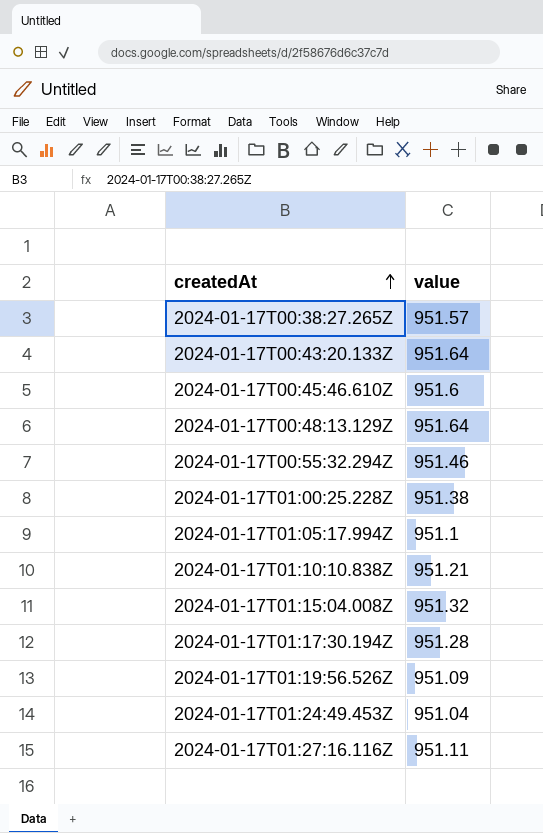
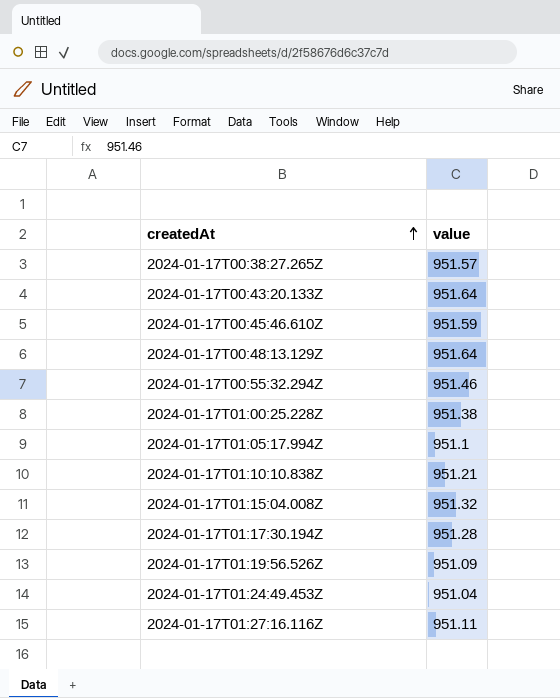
2024-01-17T00:45:46.610Z | value: 951.6 -> 951.59

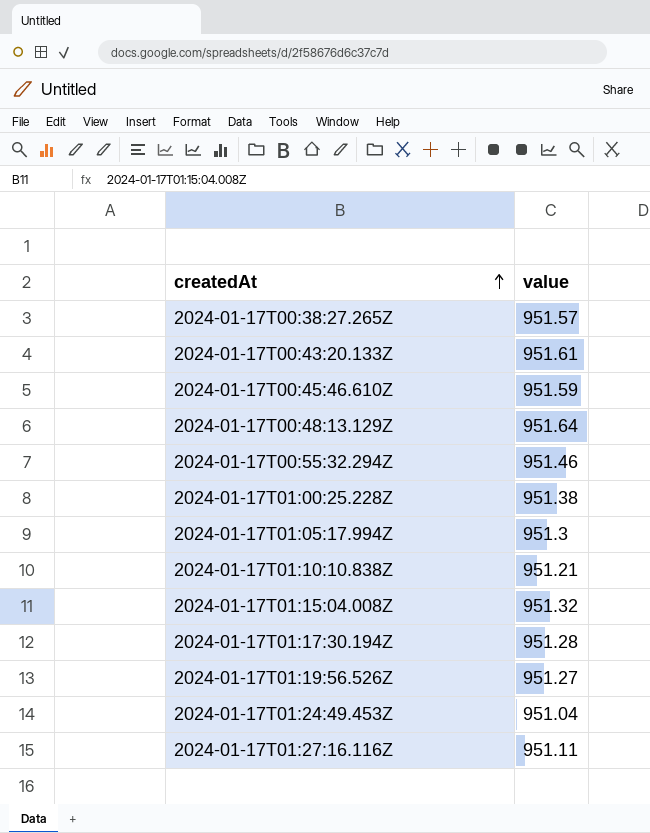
2024-01-17T00:43:20.133Z | value: 951.64 -> 951.61
2024-01-17T01:05:17.994Z | value: 951.1 -> 951.3
2024-01-17T01:19:56.526Z | value: 951.09 -> 951.27

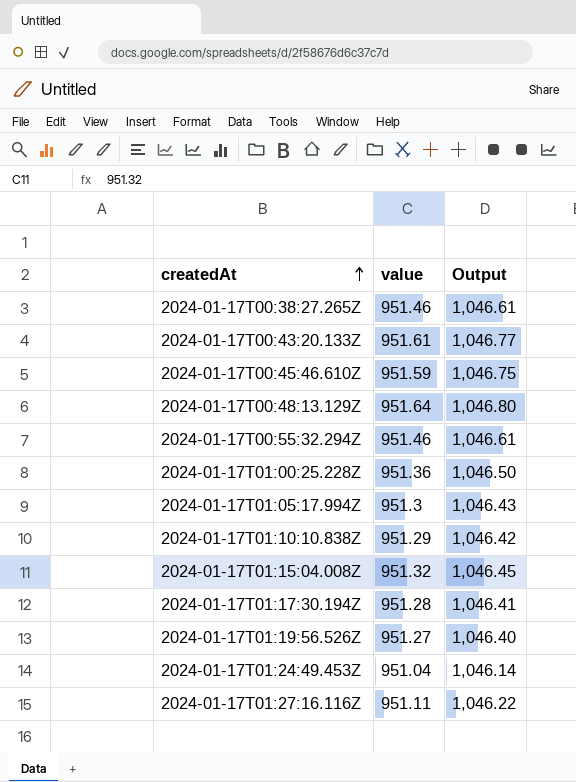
column Output | formula: none -> [value] * 1.1
2024-01-17T00:38:27.265Z | value: 951.57 -> 951.46
2024-01-17T01:00:25.228Z | value: 951.38 -> 951.36
2024-01-17T01:10:10.838Z | value: 951.21 -> 951.29

